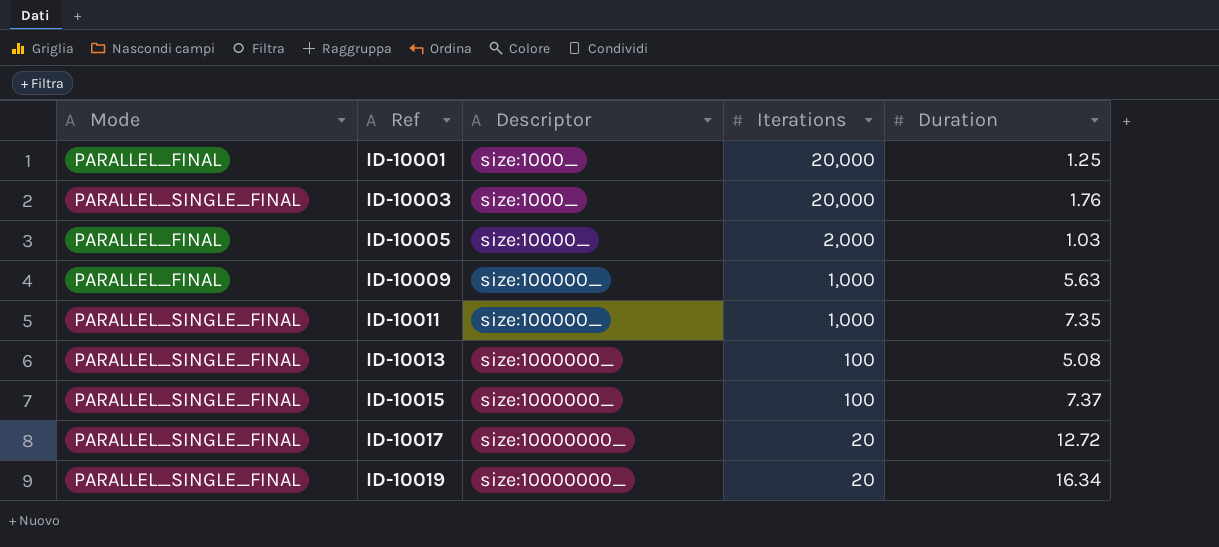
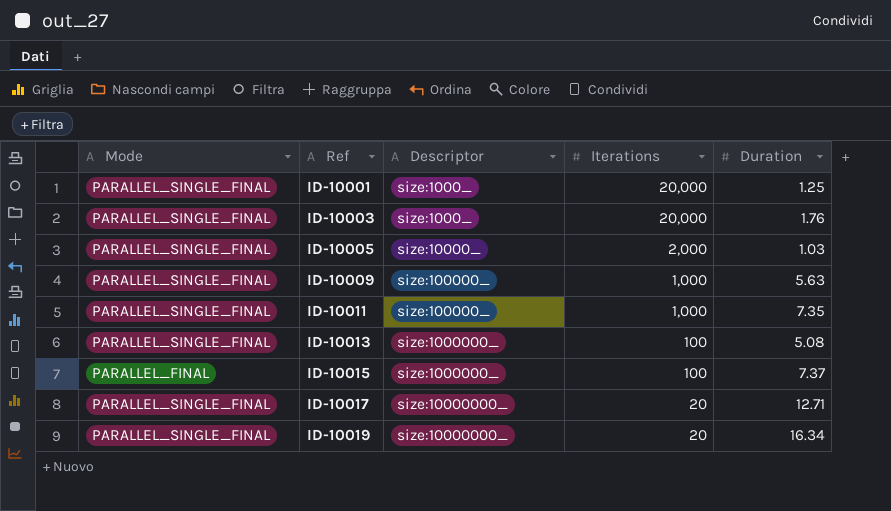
ID-10001 | Mode: PARALLEL_FINAL -> PARALLEL_SINGLE_FINAL
ID-10005 | Mode: PARALLEL_FINAL -> PARALLEL_SINGLE_FINAL
ID-10009 | Mode: PARALLEL_FINAL -> PARALLEL_SINGLE_FINAL
ID-10015 | Mode: PARALLEL_SINGLE_FINAL -> PARALLEL_FINAL
ID-10017 | Duration: 12.72 -> 12.71

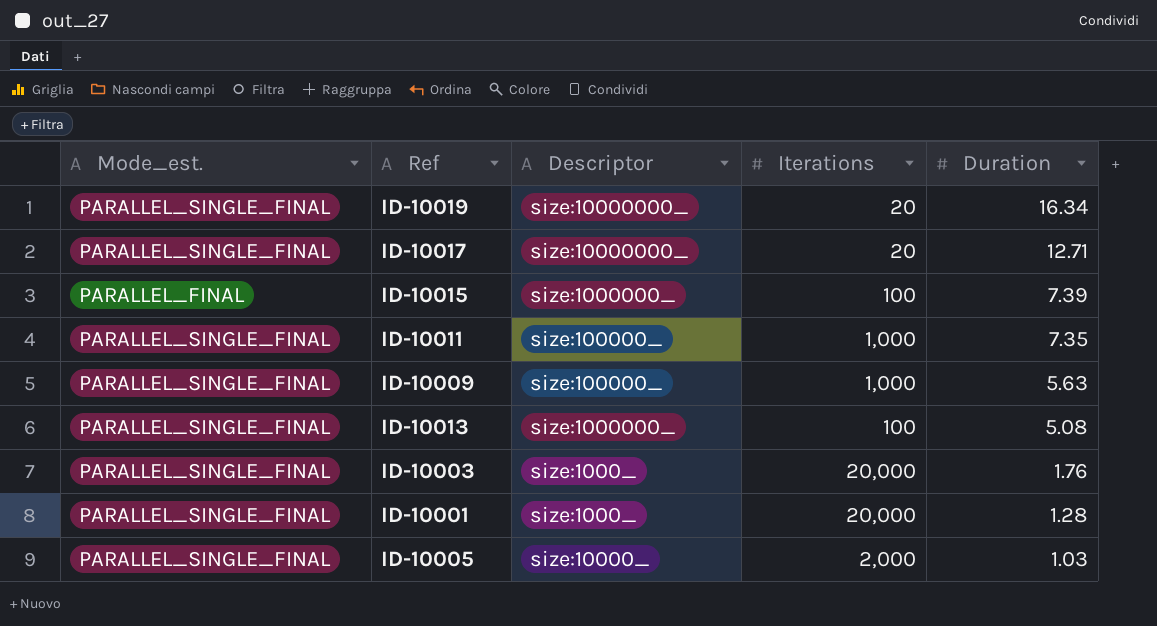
row order: Ref ascending -> Duration descending
column name: Mode -> Mode_est.
ID-10015 | Duration: 7.37 -> 7.39
ID-10001 | Duration: 1.25 -> 1.28

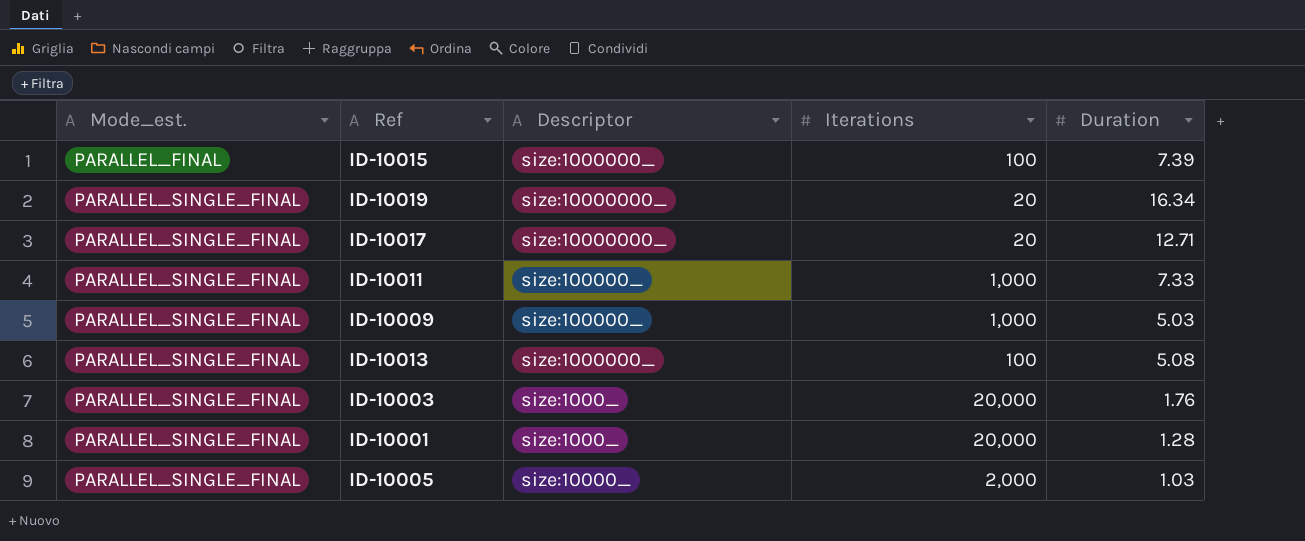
row order: Duration descending -> Mode_est. ascending
ID-10011 | Duration: 7.35 -> 7.33
ID-10009 | Duration: 5.63 -> 5.03

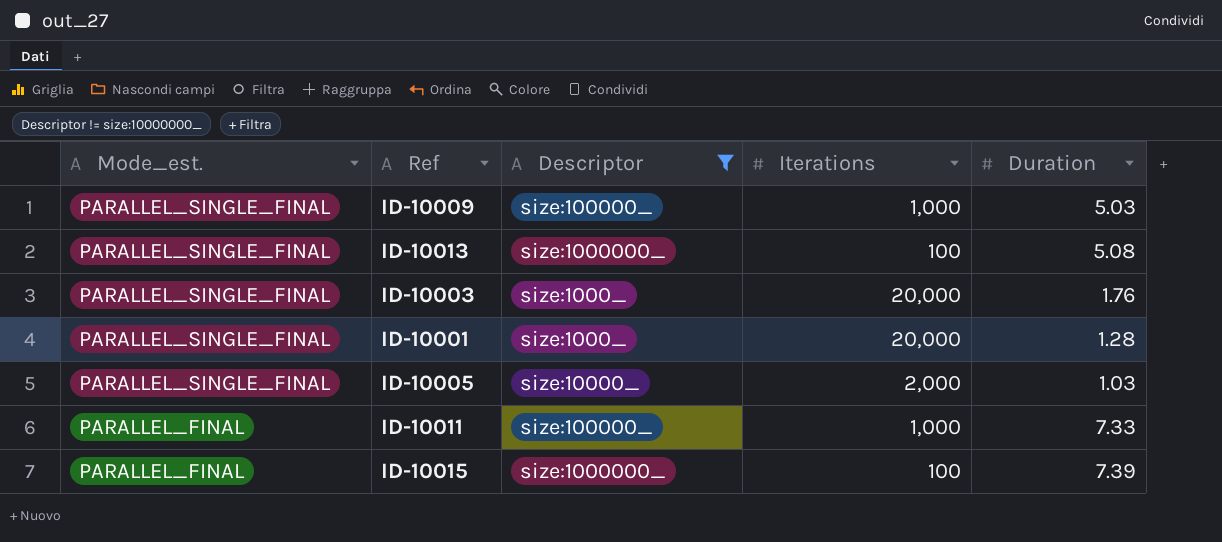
filter: none -> Descriptor != size:10000000_
row order: Mode_est. ascending -> Mode_est. descending
ID-10011 | Mode_est.: PARALLEL_SINGLE_FINAL -> PARALLEL_FINAL

